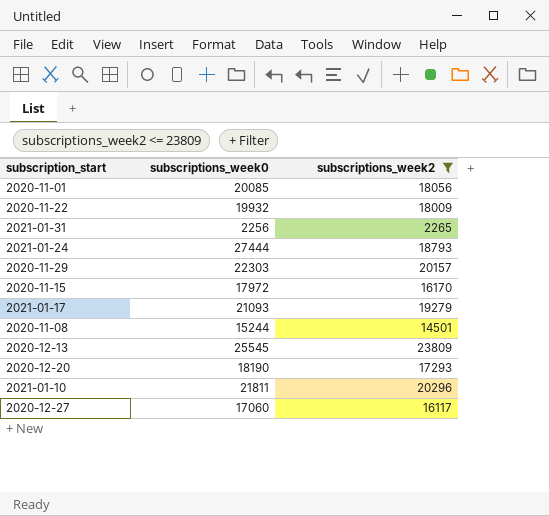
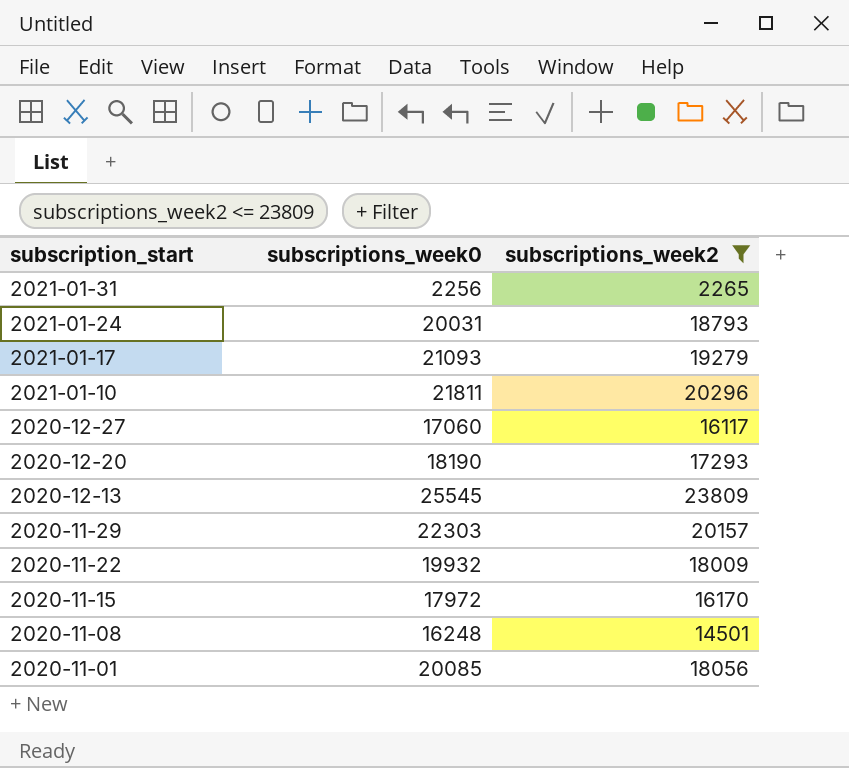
row order: none -> subscription_start descending
2021-01-24 | subscriptions_week0: 27444 -> 20031
2020-11-08 | subscriptions_week0: 15244 -> 16248

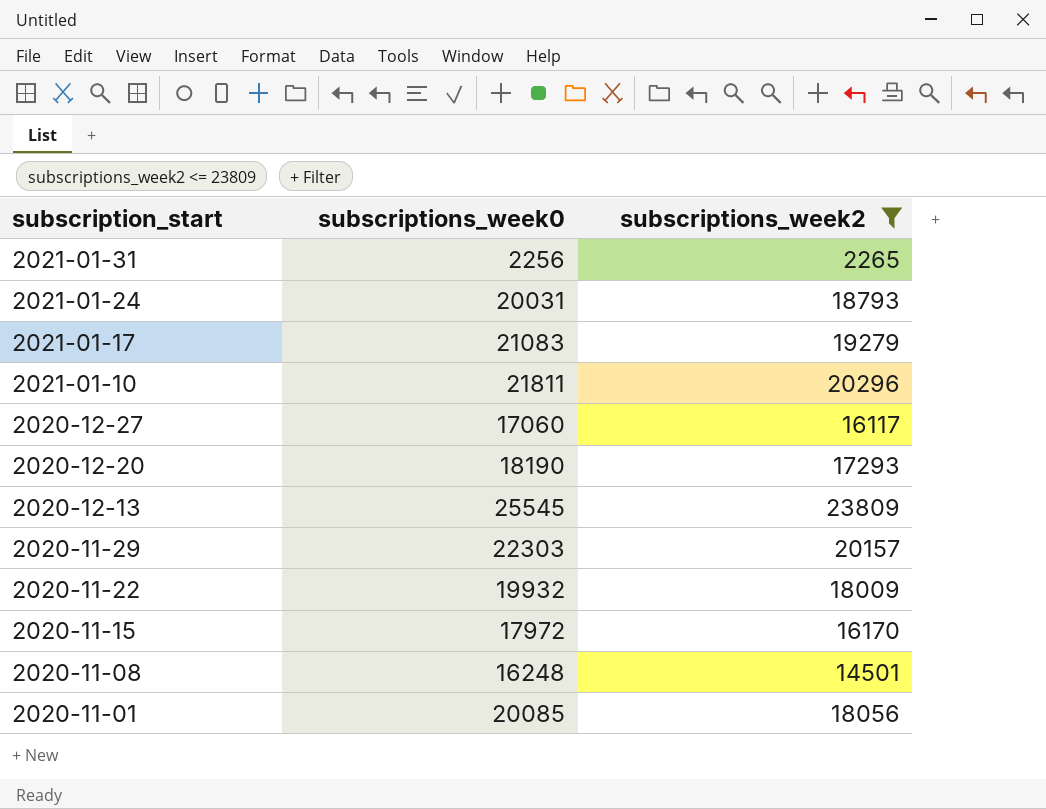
2021-01-17 | subscriptions_week0: 21093 -> 21083

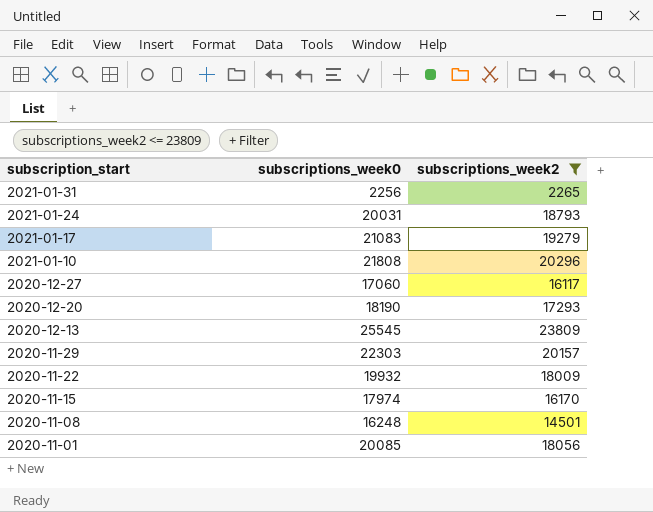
2021-01-10 | subscriptions_week0: 21811 -> 21808
2020-11-15 | subscriptions_week0: 17972 -> 17974

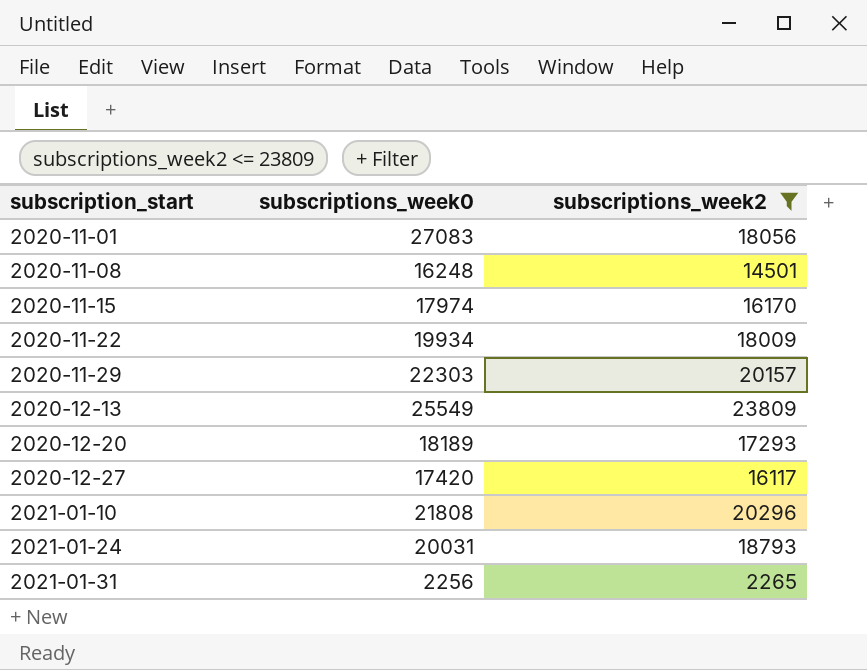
row order: subscription_start descending -> subscription_start ascending
row 2021-01-17: 21083 | 19279 -> none
2020-11-01 | subscriptions_week0: 20085 -> 27083
2020-11-22 | subscriptions_week0: 19932 -> 19934
2020-12-13 | subscriptions_week0: 25545 -> 25549
2020-12-20 | subscriptions_week0: 18190 -> 18189
2020-12-27 | subscriptions_week0: 17060 -> 17420

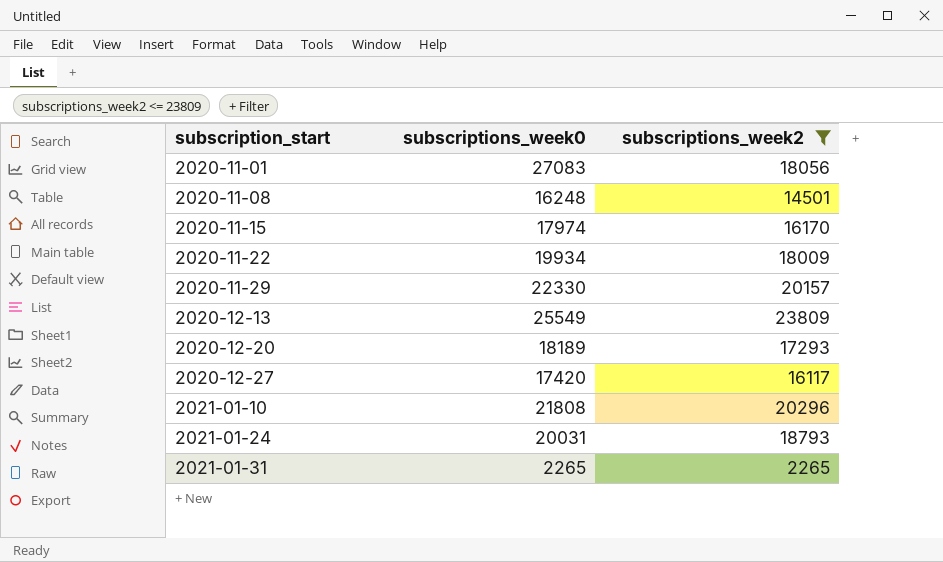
2020-11-29 | subscriptions_week0: 22303 -> 22330
2021-01-31 | subscriptions_week0: 2256 -> 2265

